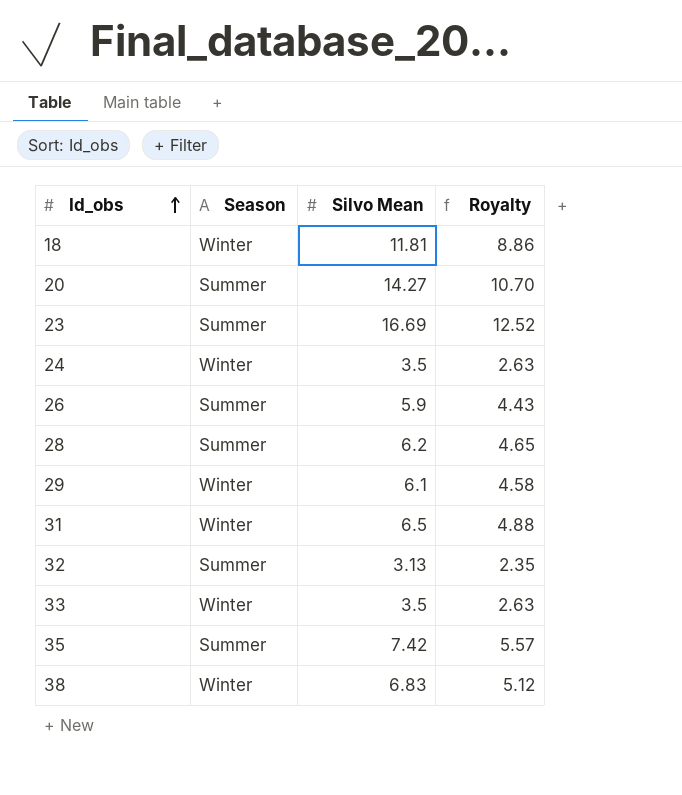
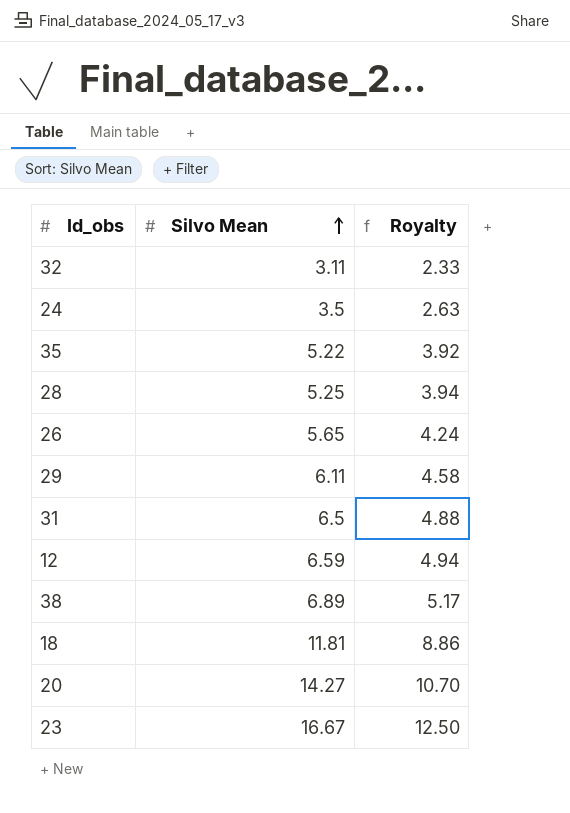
row order: Id_obs ascending -> Silvo Mean ascending
column Season | position: 2 -> none
row 33: Winter | 3.5 | 2.63 -> none
32 | Silvo Mean: 3.13 -> 3.11
32 | Royalty: 2.35 -> 2.33
35 | Silvo Mean: 7.42 -> 5.22
35 | Royalty: 5.57 -> 3.92
28 | Silvo Mean: 6.2 -> 5.25
28 | Royalty: 4.65 -> 3.94
26 | Silvo Mean: 5.9 -> 5.65
26 | Royalty: 4.43 -> 4.24
29 | Silvo Mean: 6.1 -> 6.11
row 12: none -> 6.59 | 4.94
38 | Silvo Mean: 6.83 -> 6.89
38 | Royalty: 5.12 -> 5.17
23 | Silvo Mean: 16.69 -> 16.67
23 | Royalty: 12.52 -> 12.50

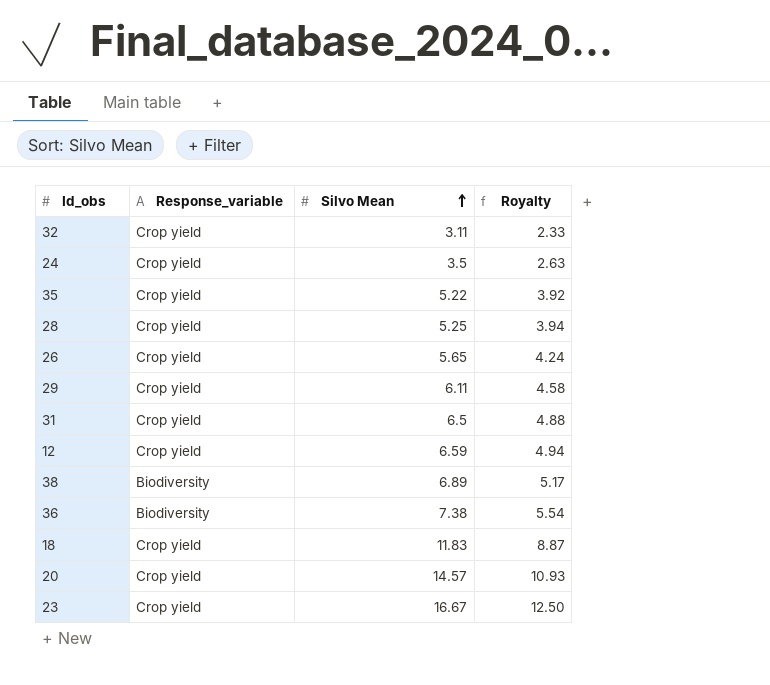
column Response_variable | position: none -> 2
row 36: none -> Biodiversity | 7.38 | 5.54
18 | Silvo Mean: 11.81 -> 11.83
18 | Royalty: 8.86 -> 8.87
20 | Silvo Mean: 14.27 -> 14.57
20 | Royalty: 10.70 -> 10.93

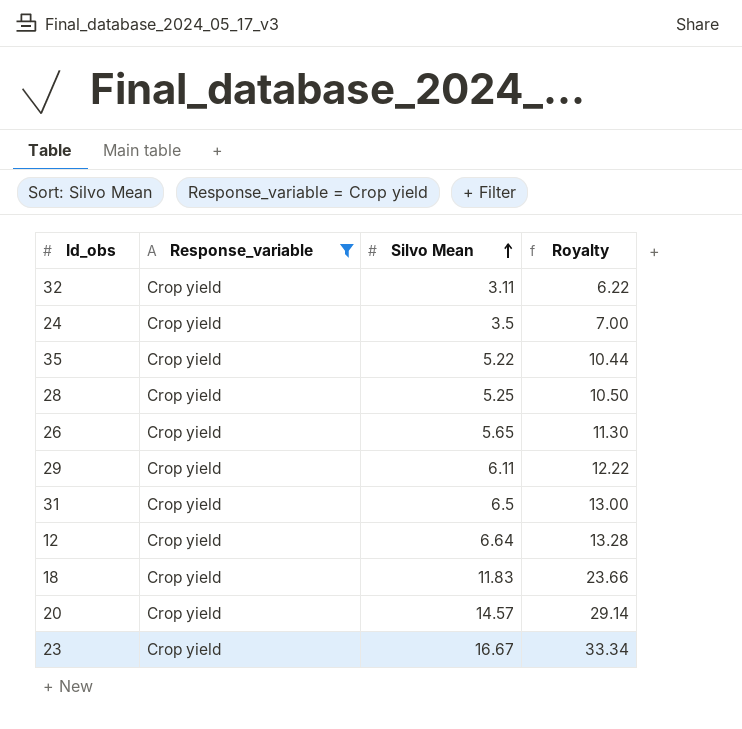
filter: none -> Response_variable = Crop yield
column Royalty | formula: [Silvo Mean] * 0.75 -> [Silvo Mean] * 2
12 | Silvo Mean: 6.59 -> 6.64

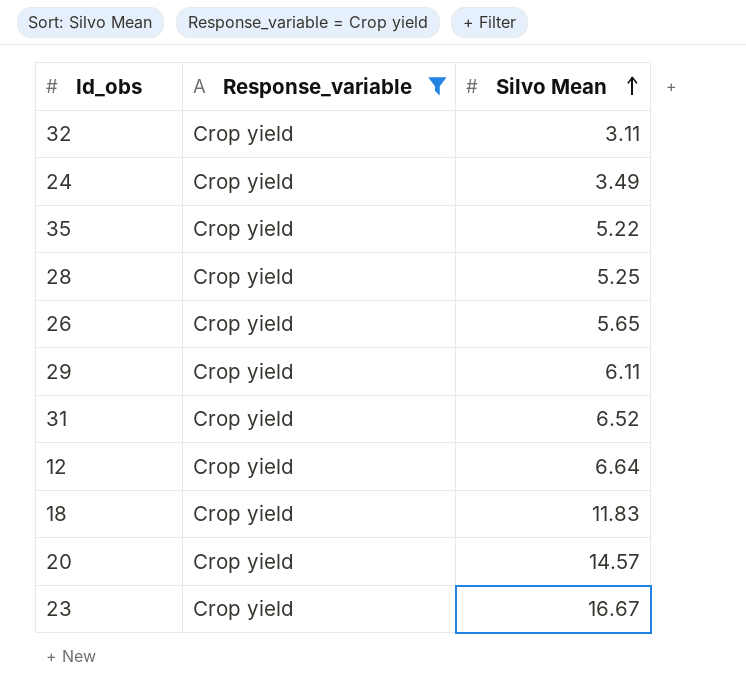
column Royalty | formula: [Silvo Mean] * 2 -> none
24 | Silvo Mean: 3.5 -> 3.49
31 | Silvo Mean: 6.5 -> 6.52

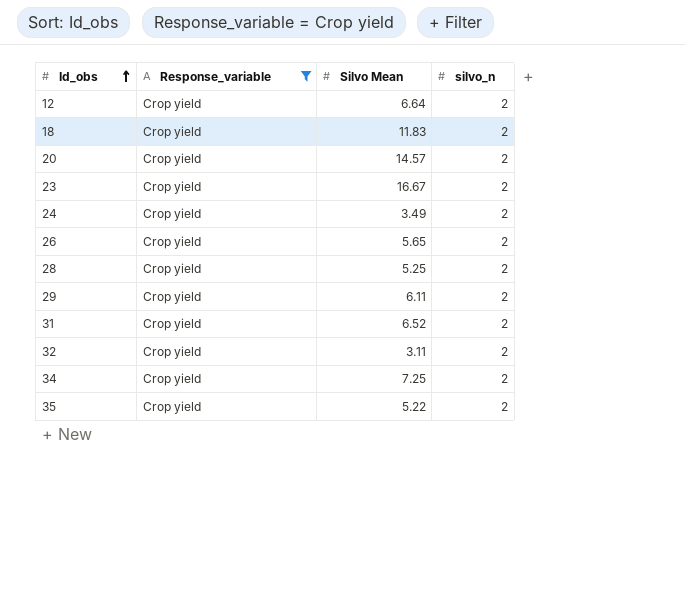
row order: Silvo Mean ascending -> Id_obs ascending
column silvo_n | position: none -> 4
row 34: none -> Crop yield | 7.25 | 2

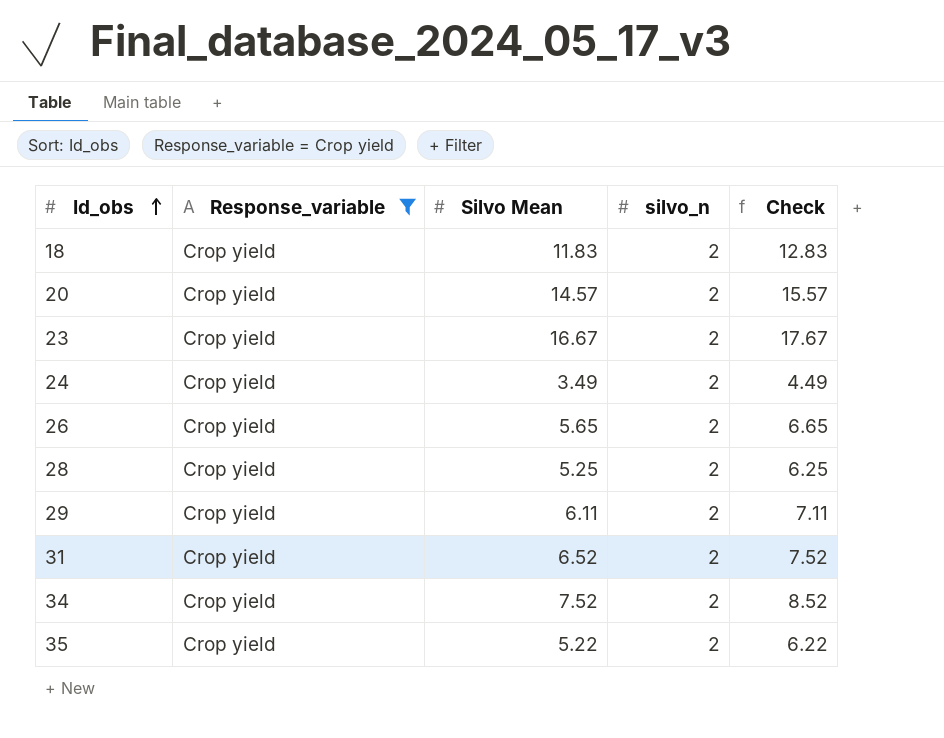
column Check | formula: none -> [Silvo Mean] + 1
row 12: Crop yield | 6.64 | 2 -> none
row 32: Crop yield | 3.11 | 2 -> none
34 | Silvo Mean: 7.25 -> 7.52

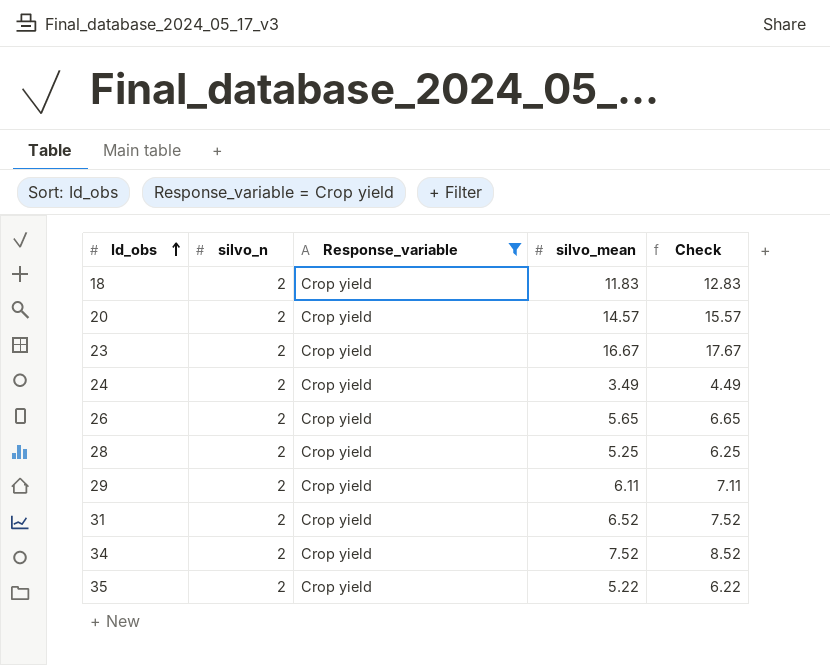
column silvo_n | position: 4 -> 2
column name: Silvo Mean -> silvo_mean

